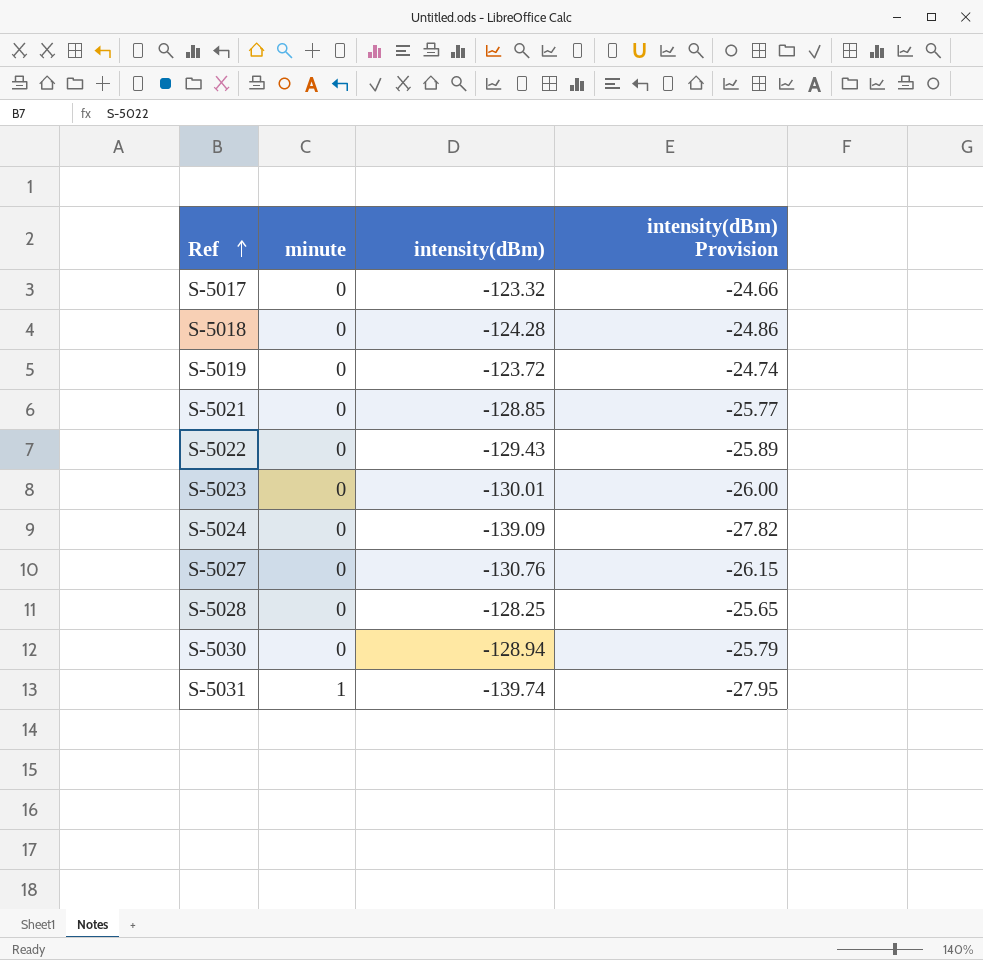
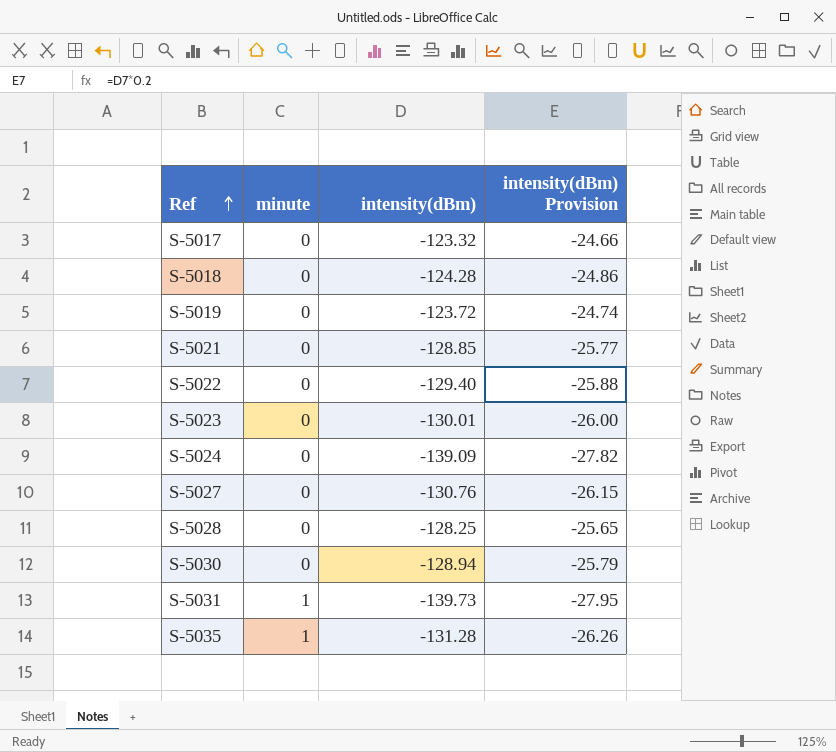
S-5022 | intensity(dBm): -129.43 -> -129.40
S-5022 | intensity(dBm) Provision: -25.89 -> -25.88
S-5031 | intensity(dBm): -139.74 -> -139.73
row S-5035: none -> 1 | -131.28 | -26.26

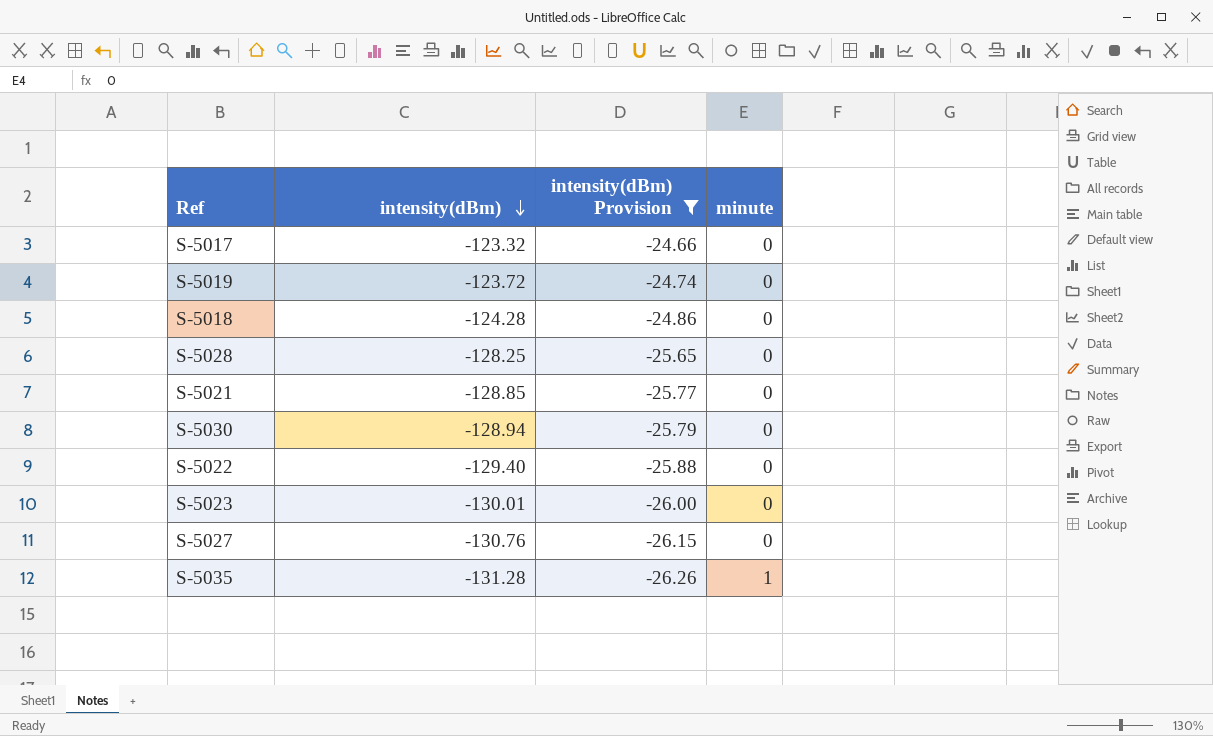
filter: none -> intensity(dBm) Provision >= -26.26
row order: Ref ascending -> intensity(dBm) descending
column minute | position: 2 -> 4

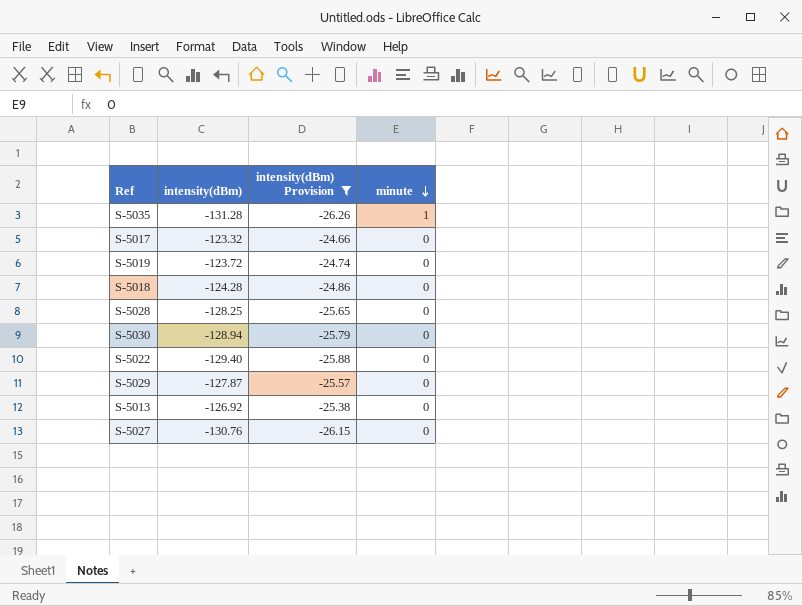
row order: intensity(dBm) descending -> minute descending
row S-5021: -128.85 | -25.77 | 0 -> none
row S-5023: -130.01 | -26.00 | 0 -> none
row S-5029: none -> -127.87 | -25.57 | 0
row S-5013: none -> -126.92 | -25.38 | 0

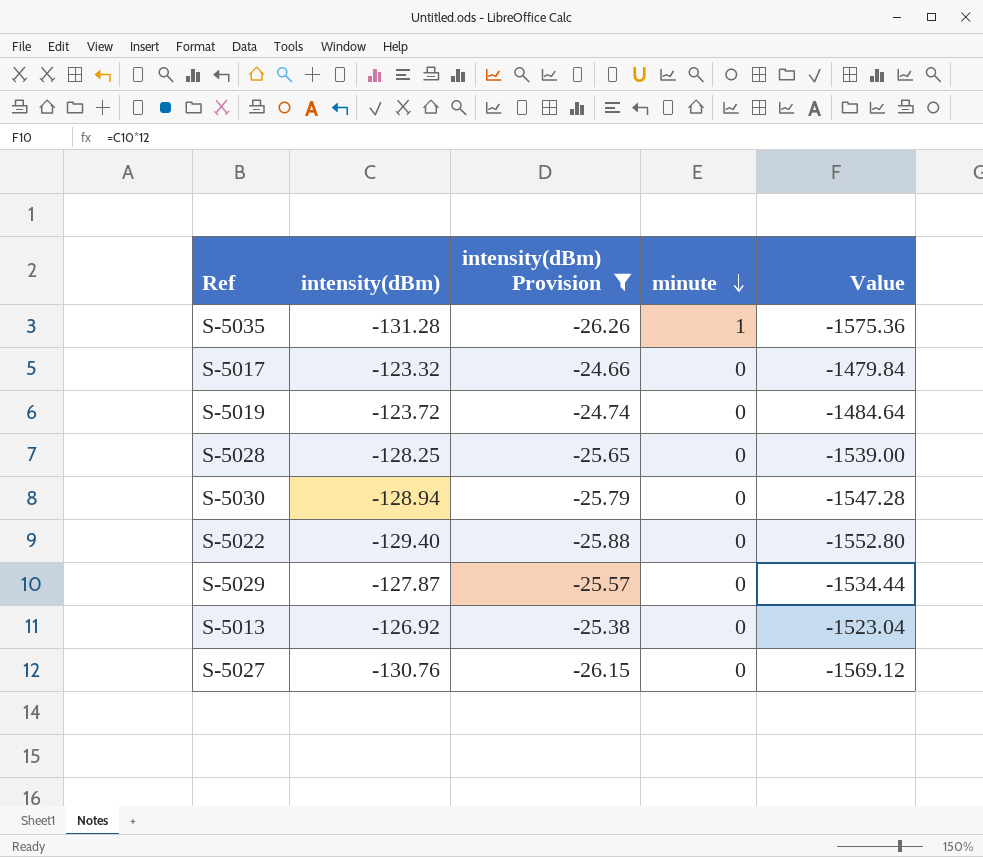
column Value | formula: none -> [intensity(dBm)] * 12
row S-5018: -124.28 | -24.86 | 0 -> none

